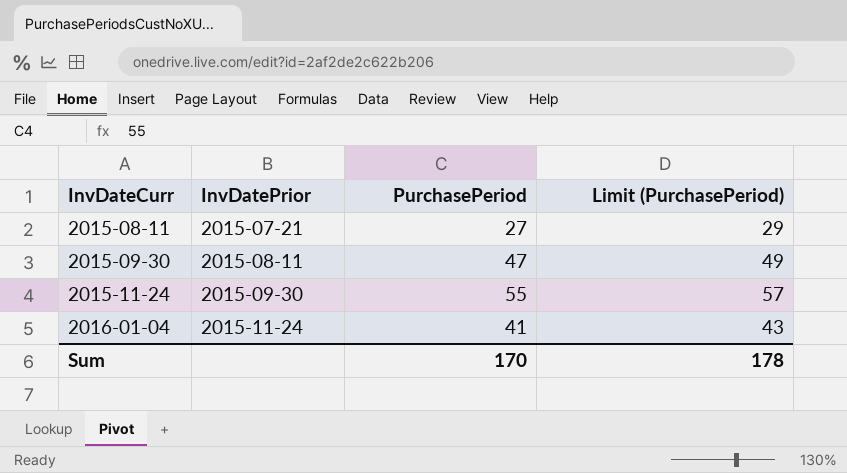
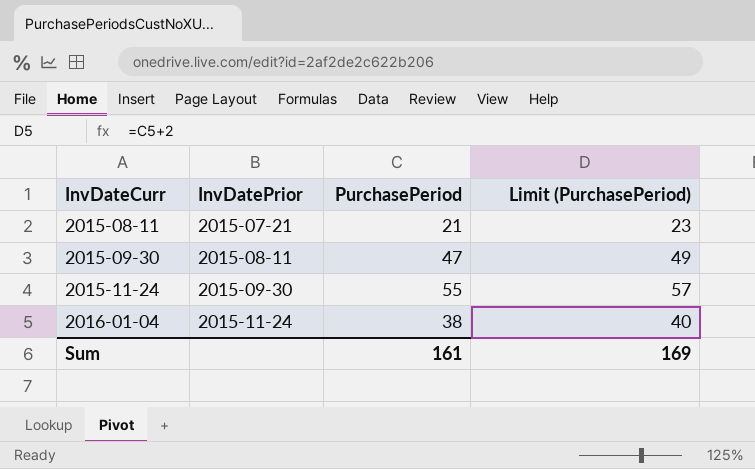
2015-08-11 | PurchasePeriod: 27 -> 21
2015-08-11 | Limit (PurchasePeriod): 29 -> 23
2016-01-04 | PurchasePeriod: 41 -> 38
2016-01-04 | Limit (PurchasePeriod): 43 -> 40
Sum | PurchasePeriod: 170 -> 161
Sum | Limit (PurchasePeriod): 178 -> 169

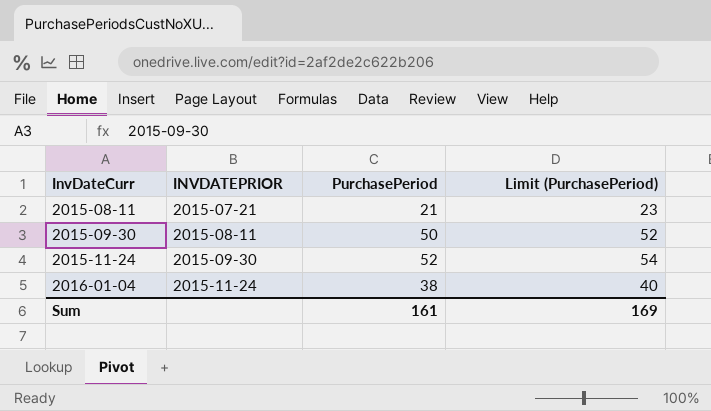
column name: InvDatePrior -> INVDATEPRIOR
2015-09-30 | PurchasePeriod: 47 -> 50
2015-09-30 | Limit (PurchasePeriod): 49 -> 52
2015-11-24 | PurchasePeriod: 55 -> 52
2015-11-24 | Limit (PurchasePeriod): 57 -> 54

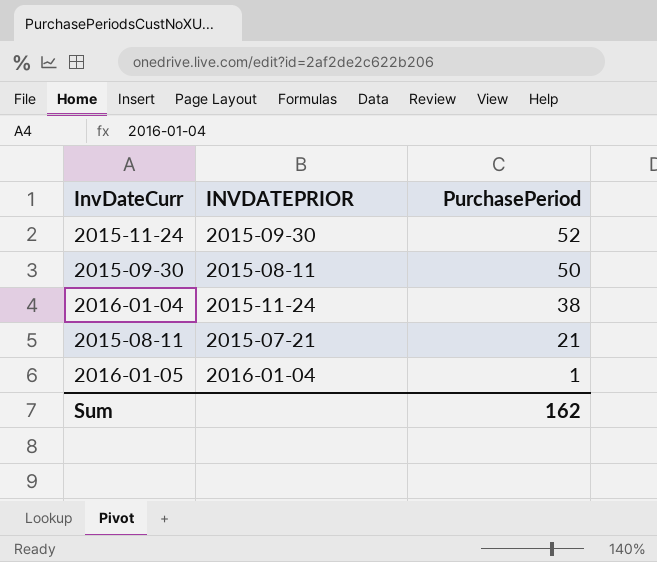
row order: InvDateCurr ascending -> PurchasePeriod descending
column Limit (PurchasePeriod) | formula: [PurchasePeriod] + 2 -> none
row 2016-01-05: none -> 2016-01-04 | 1
Sum | PurchasePeriod: 161 -> 162

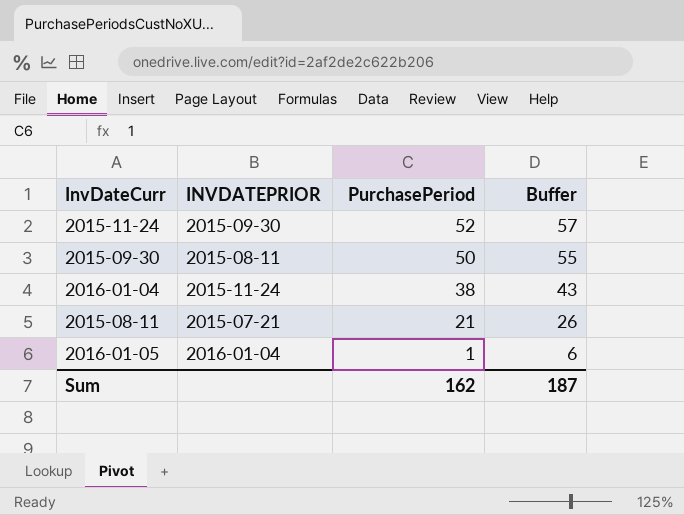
column Buffer | formula: none -> [PurchasePeriod] + 5

